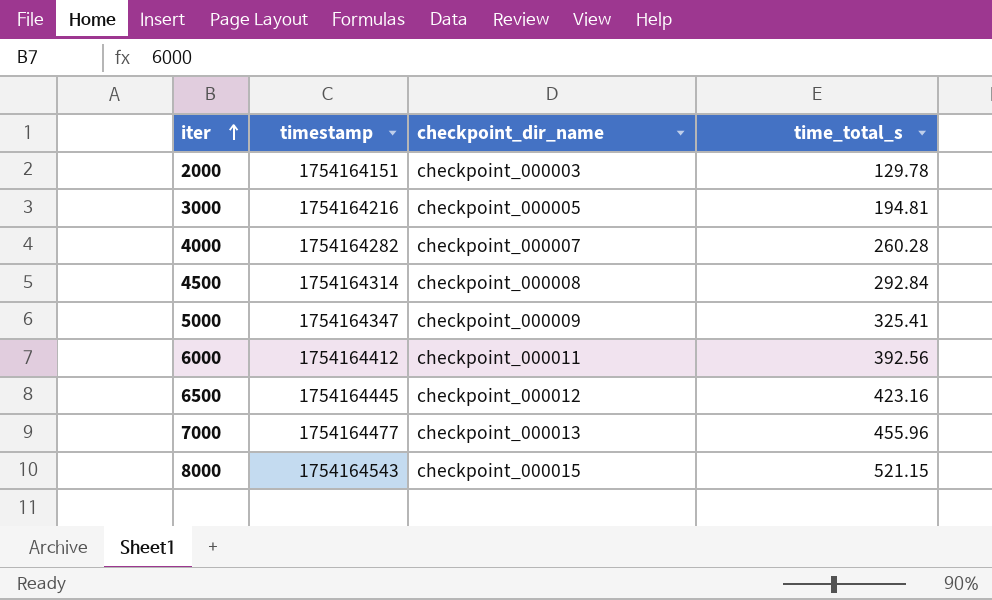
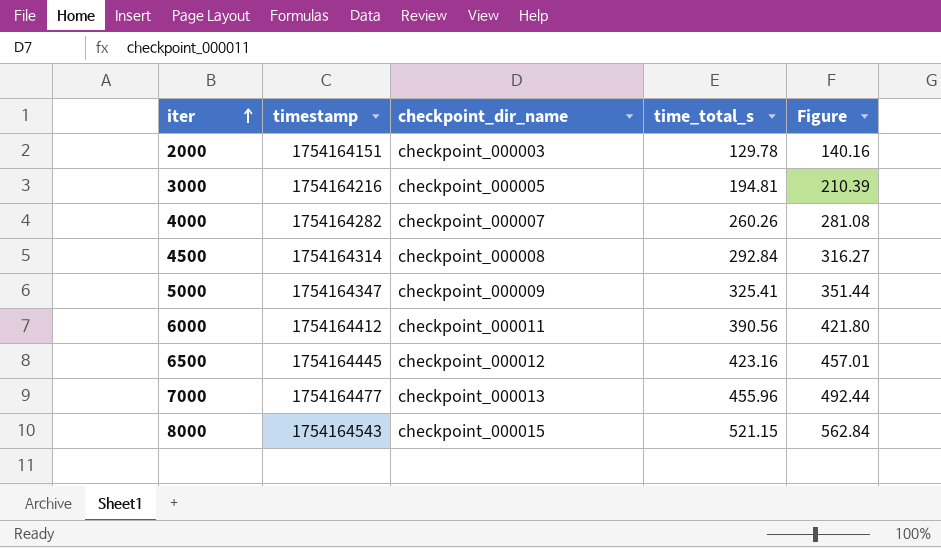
column Figure | formula: none -> [time_total_s] * 1.08
4000 | time_total_s: 260.28 -> 260.26
6000 | time_total_s: 392.56 -> 390.56

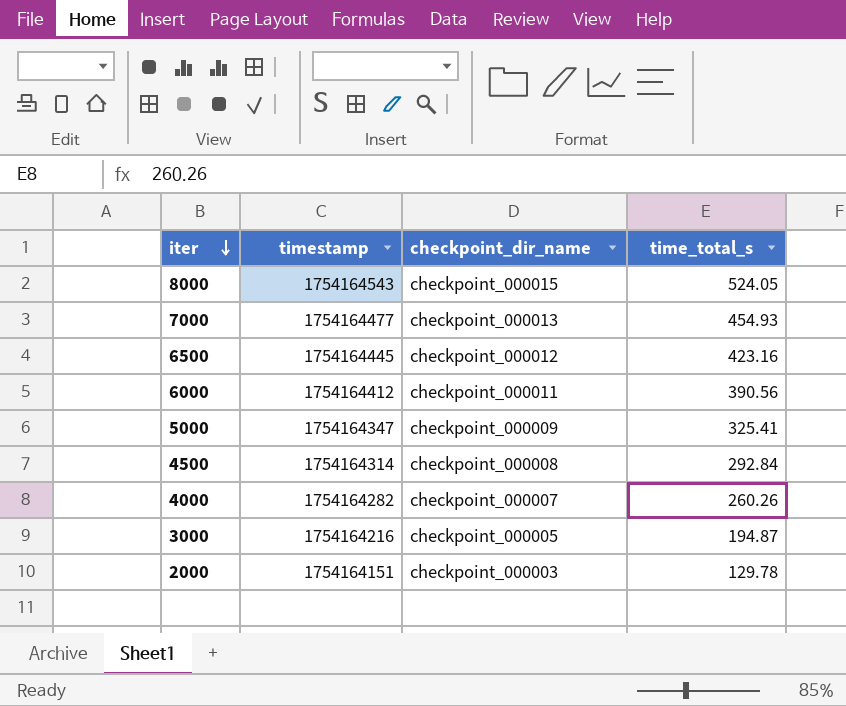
row order: iter ascending -> iter descending
column Figure | formula: [time_total_s] * 1.08 -> none
8000 | time_total_s: 521.15 -> 524.05
7000 | time_total_s: 455.96 -> 454.93
3000 | time_total_s: 194.81 -> 194.87

